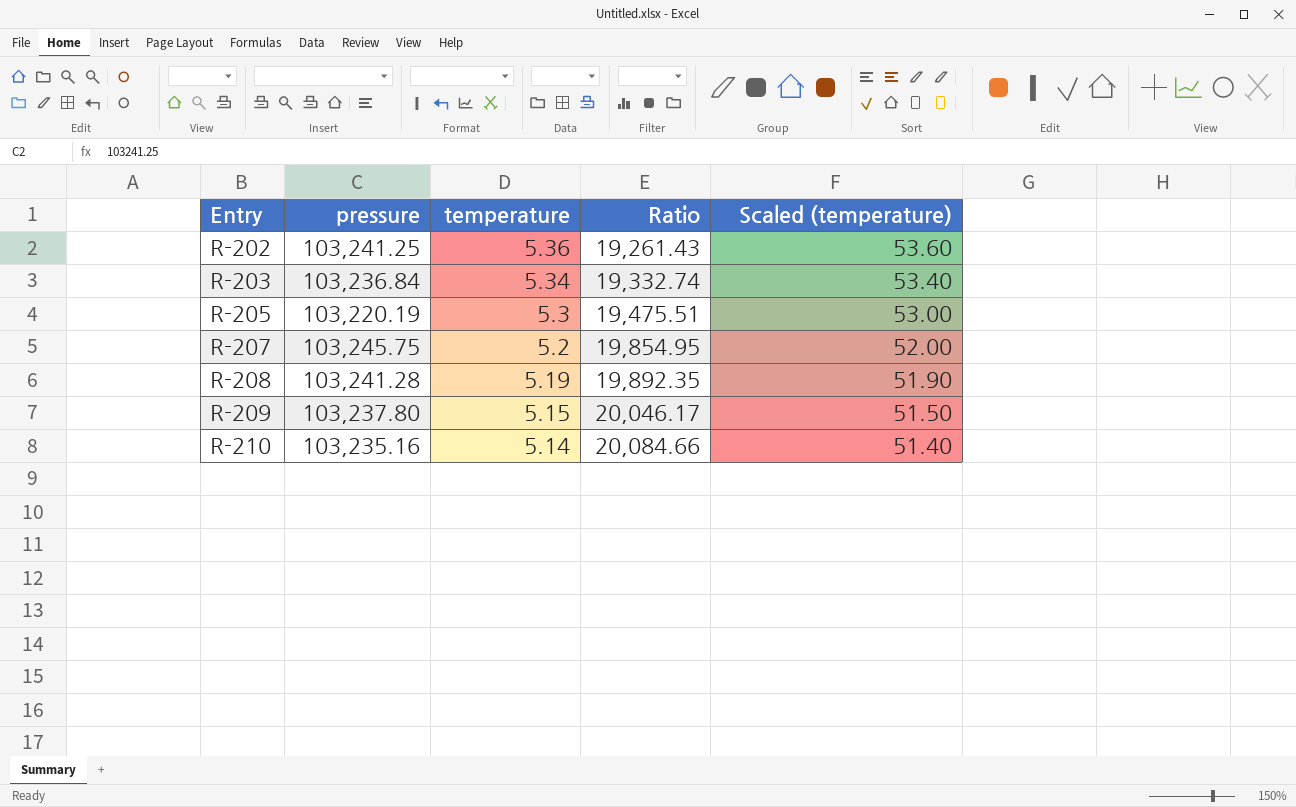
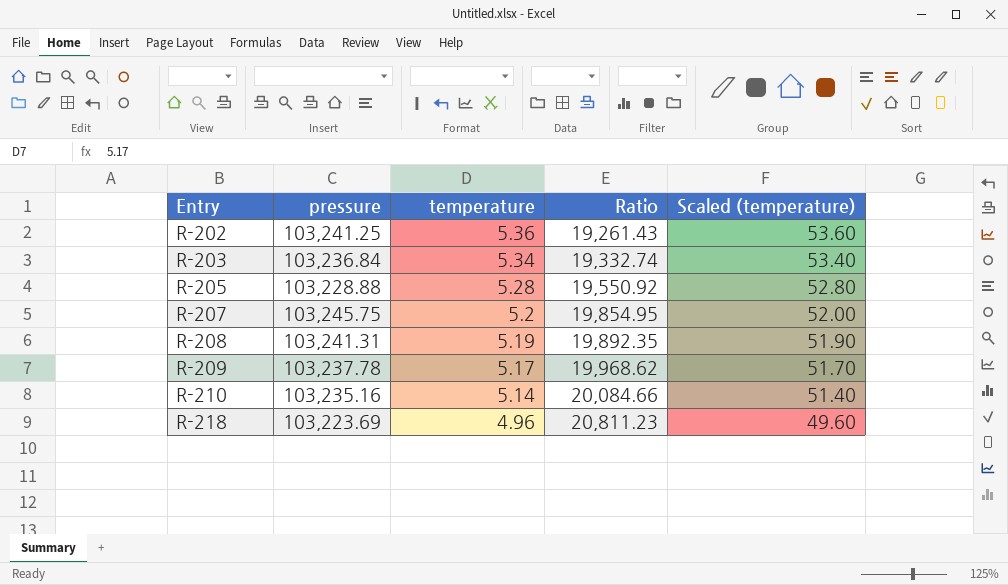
R-205 | pressure: 103,220.19 -> 103,228.88
R-205 | temperature: 5.3 -> 5.28
R-205 | Ratio: 19,475.51 -> 19,550.92
R-205 | Scaled (temperature): 53.00 -> 52.80
R-208 | pressure: 103,241.28 -> 103,241.31
R-209 | pressure: 103,237.80 -> 103,237.78
R-209 | temperature: 5.15 -> 5.17
R-209 | Ratio: 20,046.17 -> 19,968.62
R-209 | Scaled (temperature): 51.50 -> 51.70
row R-218: none -> 103,223.69 | 4.96 | 20,811.23 | 49.60

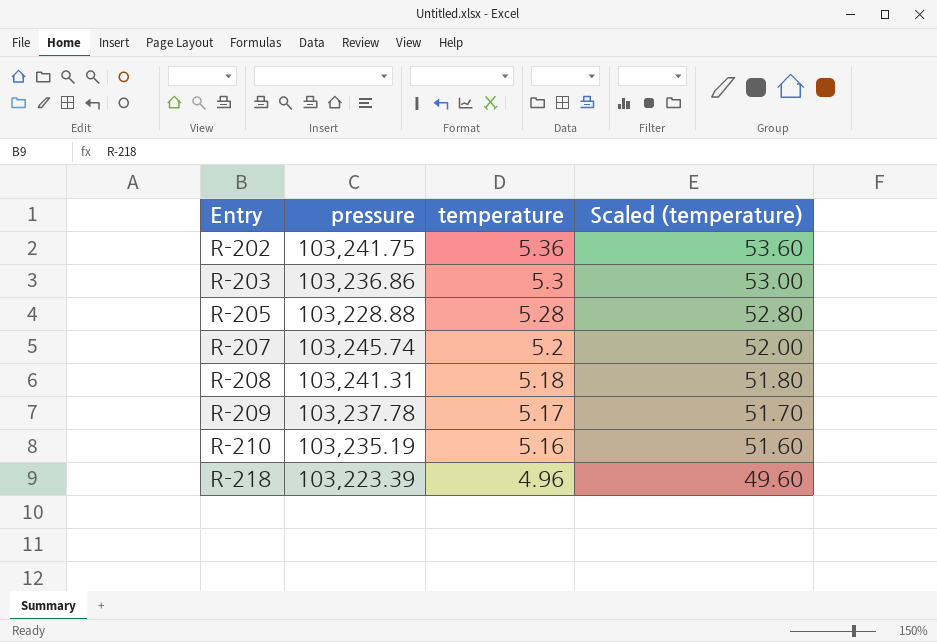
column Ratio | formula: [pressure] / [temperature] -> none
R-202 | pressure: 103,241.25 -> 103,241.75
R-203 | pressure: 103,236.84 -> 103,236.86
R-203 | temperature: 5.34 -> 5.3
R-203 | Scaled (temperature): 53.40 -> 53.00
R-207 | pressure: 103,245.75 -> 103,245.74
R-208 | temperature: 5.19 -> 5.18
R-208 | Scaled (temperature): 51.90 -> 51.80
R-210 | pressure: 103,235.16 -> 103,235.19
R-210 | temperature: 5.14 -> 5.16
R-210 | Scaled (temperature): 51.40 -> 51.60
R-218 | pressure: 103,223.69 -> 103,223.39

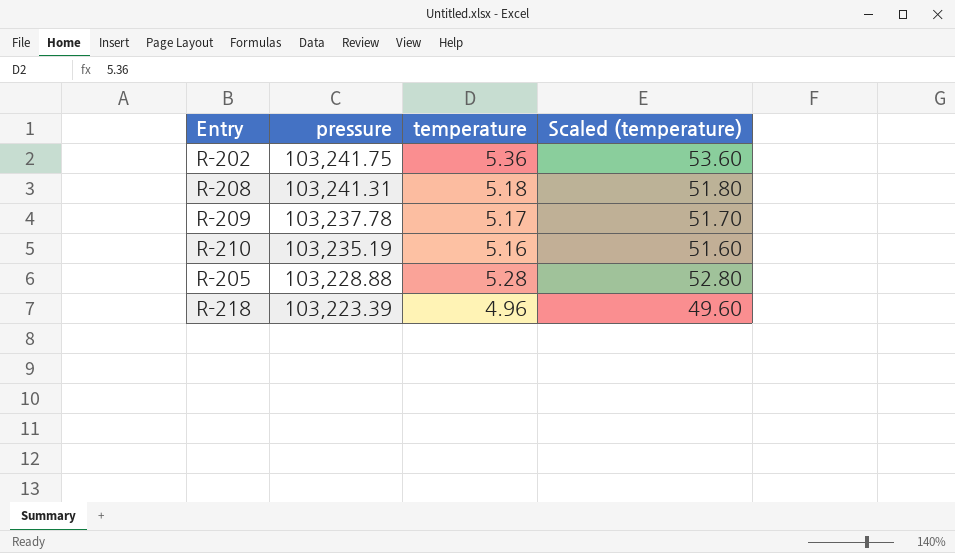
row order: Entry ascending -> pressure descending
row R-203: 103,236.86 | 5.3 | 53.00 -> none
row R-207: 103,245.74 | 5.2 | 52.00 -> none

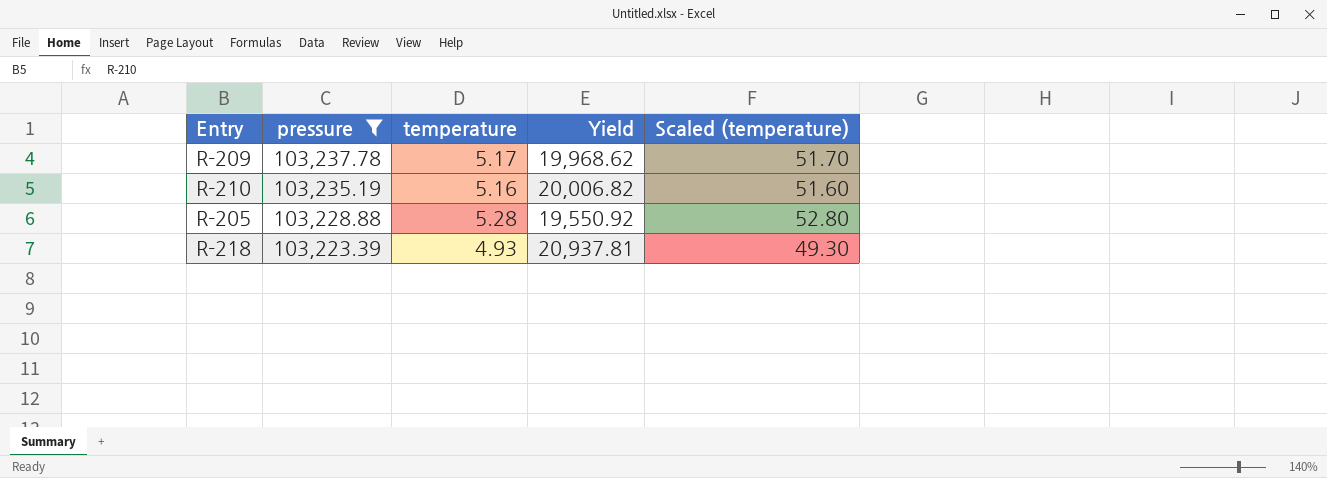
filter: none -> pressure <= 103,237.78
column Yield | formula: none -> [pressure] / [temperature]
R-218 | temperature: 4.96 -> 4.93
R-218 | Scaled (temperature): 49.60 -> 49.30

